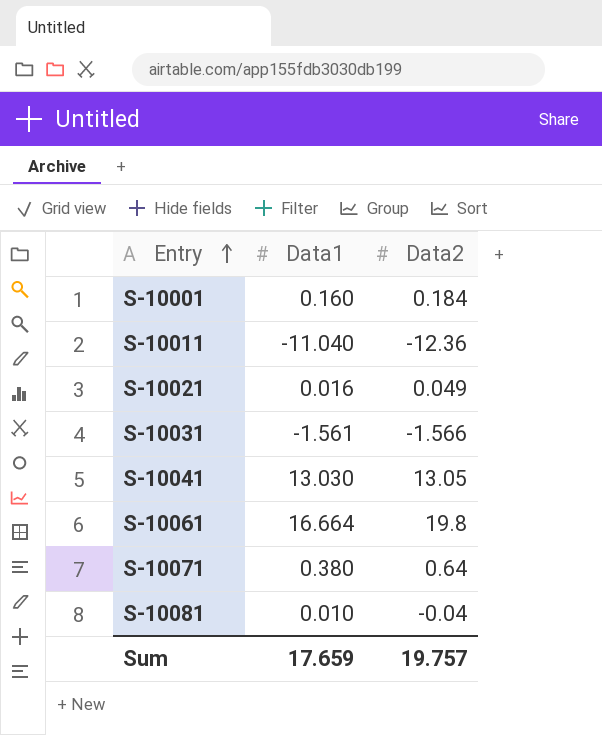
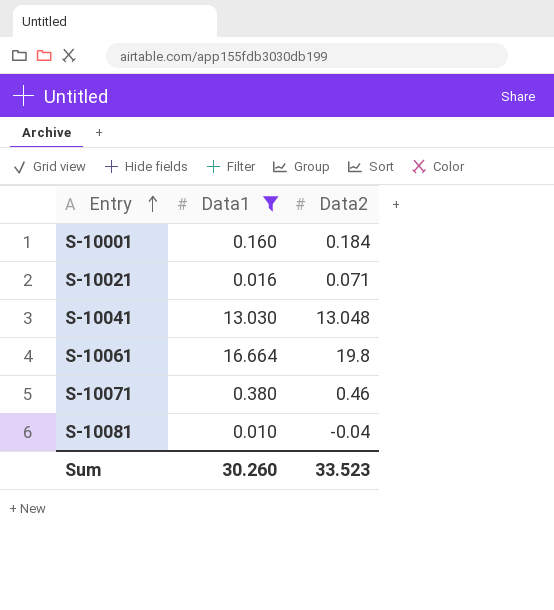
filter: none -> Data1 >= 0.010
S-10021 | Data2: 0.049 -> 0.071
S-10041 | Data2: 13.05 -> 13.048
S-10071 | Data2: 0.64 -> 0.46
Sum | Data1: 17.659 -> 30.260
Sum | Data2: 19.757 -> 33.523

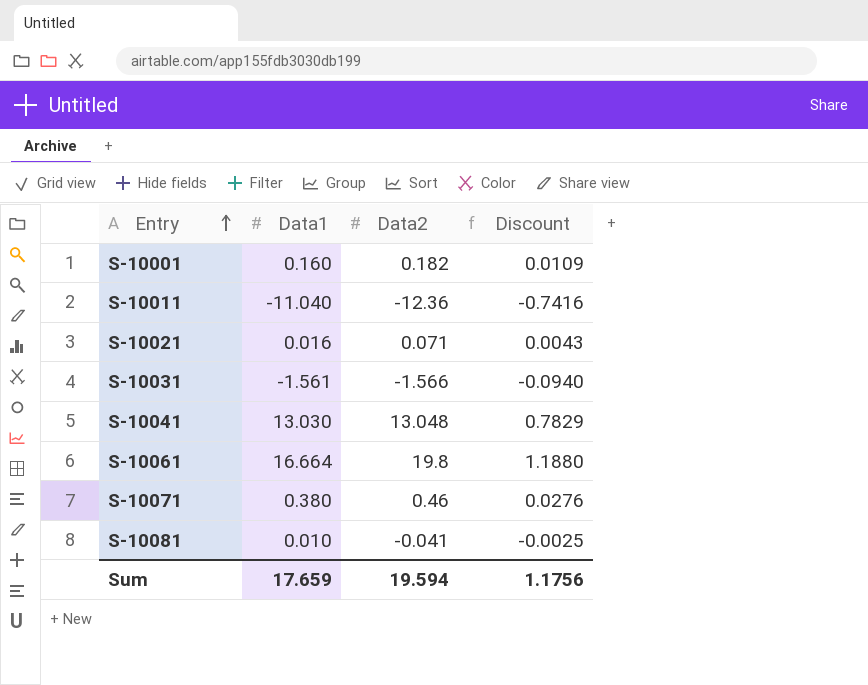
filter: Data1 >= 0.010 -> none
column Discount | formula: none -> [Data2] * 0.06
S-10001 | Data2: 0.184 -> 0.182
S-10081 | Data2: -0.04 -> -0.041
Sum | Data1: 30.260 -> 17.659
Sum | Data2: 33.523 -> 19.594

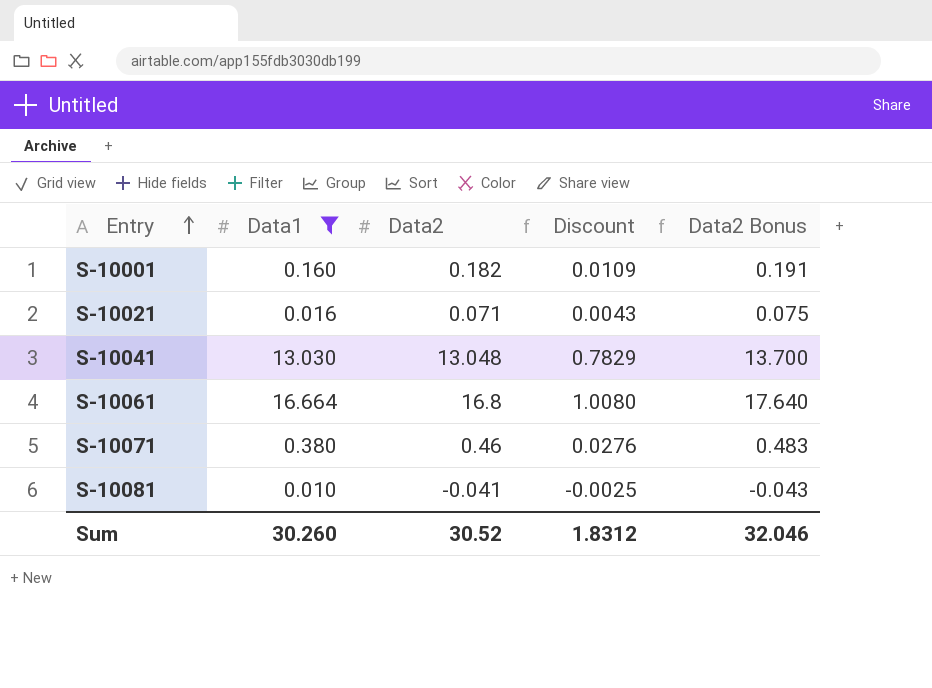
filter: none -> Data1 >= 0.010
column Data2 Bonus | formula: none -> [Data2] * 1.05
S-10061 | Data2: 19.8 -> 16.8
S-10061 | Discount: 1.1880 -> 1.0080
Sum | Data1: 17.659 -> 30.260
Sum | Data2: 19.594 -> 30.52
Sum | Discount: 1.1756 -> 1.8312

